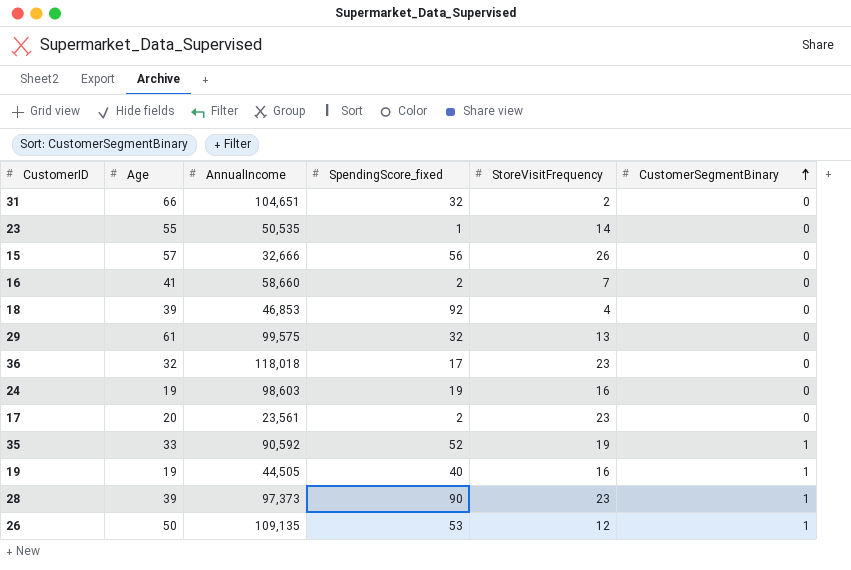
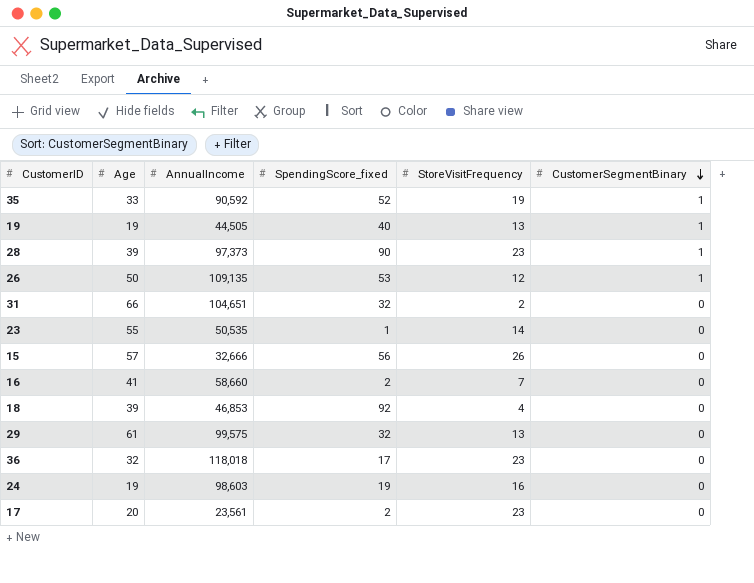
row order: CustomerSegmentBinary ascending -> CustomerSegmentBinary descending
19 | StoreVisitFrequency: 16 -> 13

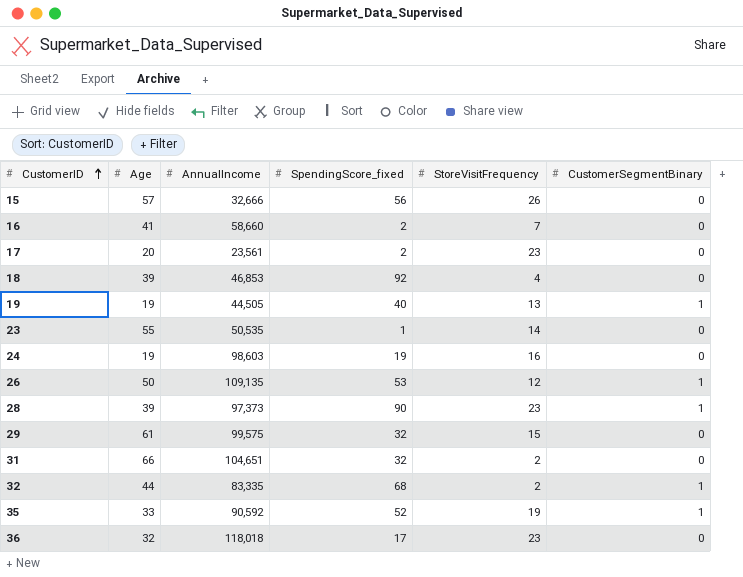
row order: CustomerSegmentBinary descending -> CustomerID ascending
29 | StoreVisitFrequency: 13 -> 15
row 32: none -> 44 | 83,335 | 68 | 2 | 1

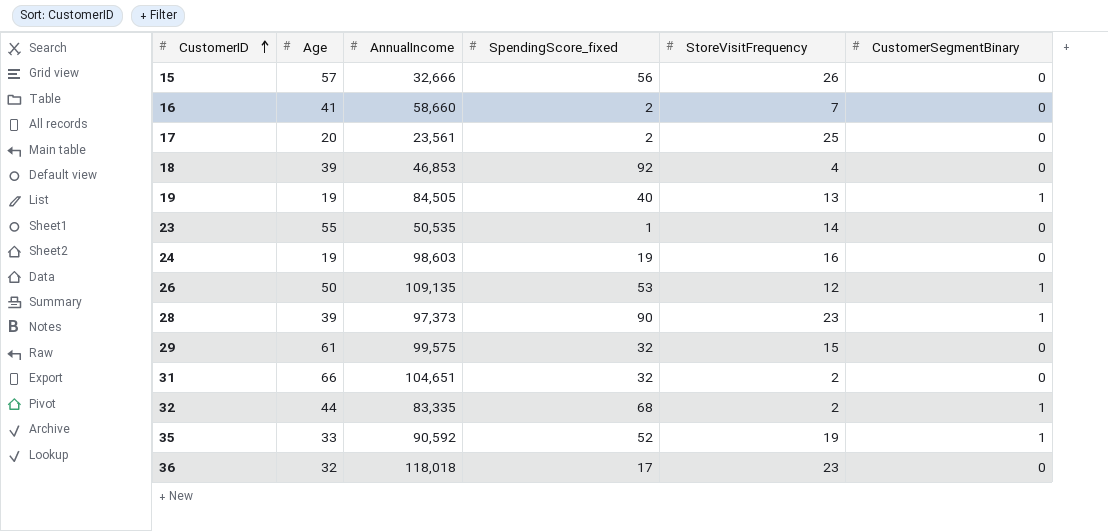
17 | StoreVisitFrequency: 23 -> 25
19 | AnnualIncome: 44,505 -> 84,505

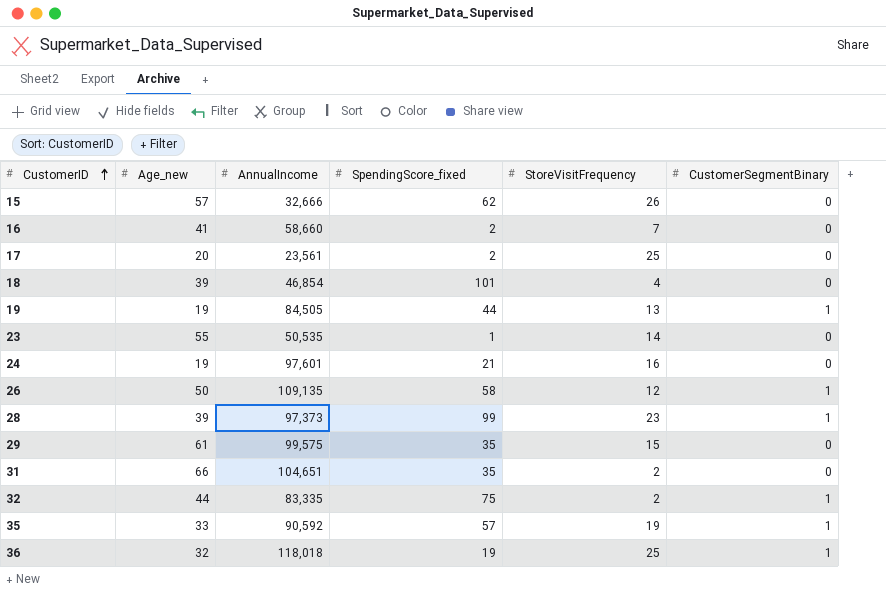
column name: Age -> Age_new
15 | SpendingScore_fixed: 56 -> 62
18 | AnnualIncome: 46,853 -> 46,854
18 | SpendingScore_fixed: 92 -> 101
19 | SpendingScore_fixed: 40 -> 44
24 | AnnualIncome: 98,603 -> 97,601
24 | SpendingScore_fixed: 19 -> 21
26 | SpendingScore_fixed: 53 -> 58
28 | SpendingScore_fixed: 90 -> 99
29 | SpendingScore_fixed: 32 -> 35
31 | SpendingScore_fixed: 32 -> 35
32 | SpendingScore_fixed: 68 -> 75
35 | SpendingScore_fixed: 52 -> 57
36 | SpendingScore_fixed: 17 -> 19
36 | StoreVisitFrequency: 23 -> 25
36 | CustomerSegmentBinary: 0 -> 1

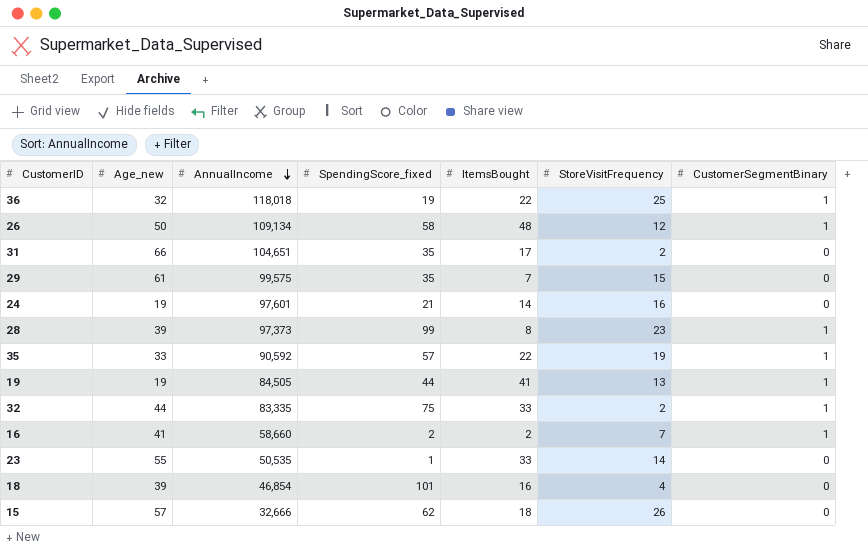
row order: CustomerID ascending -> AnnualIncome descending
column ItemsBought | position: none -> 5
row 17: 20 | 23,561 | 2 | 25 | 0 -> none
26 | AnnualIncome: 109,135 -> 109,134
16 | CustomerSegmentBinary: 0 -> 1

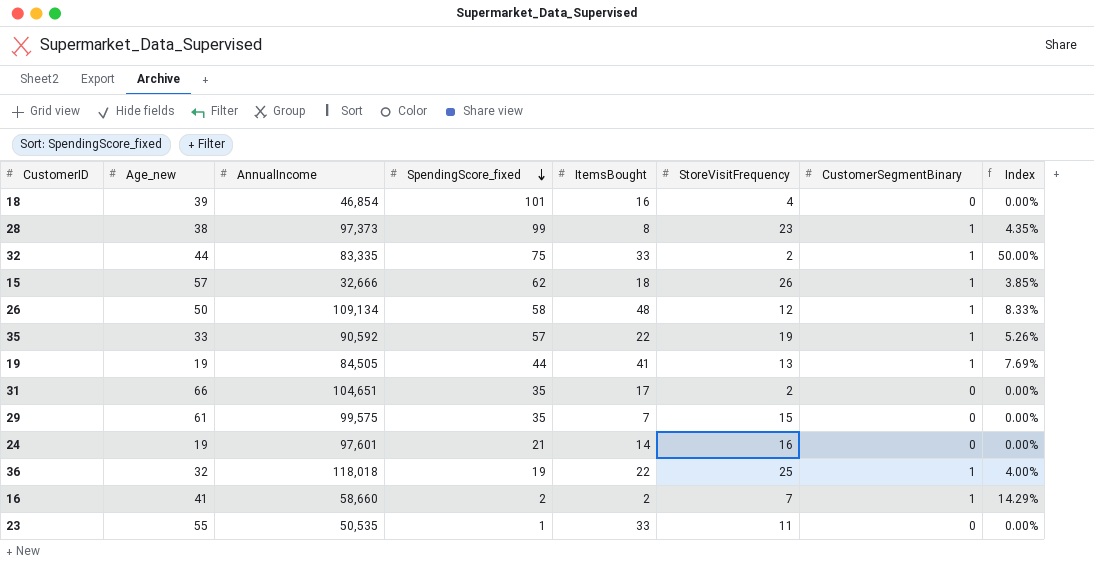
row order: AnnualIncome descending -> SpendingScore_fixed descending
column Index | formula: none -> [CustomerSegmentBinary] / [StoreVisitFrequency]
28 | Age_new: 39 -> 38
15 | CustomerSegmentBinary: 0 -> 1
23 | StoreVisitFrequency: 14 -> 11

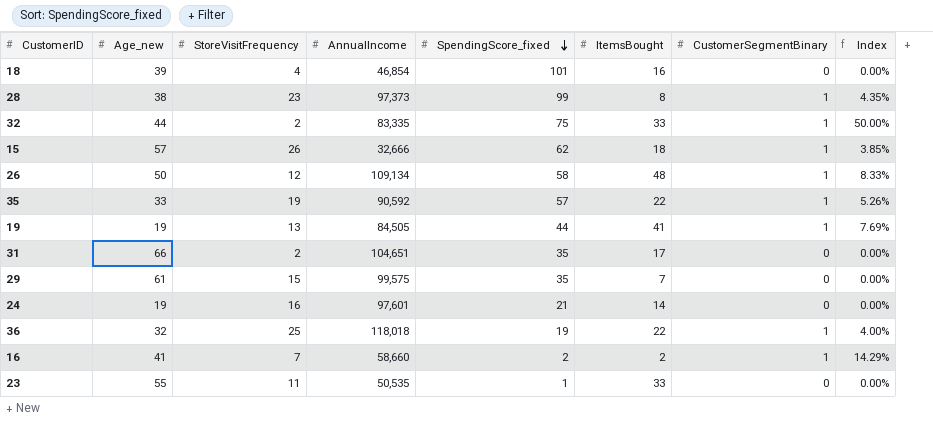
column StoreVisitFrequency | position: 6 -> 3

